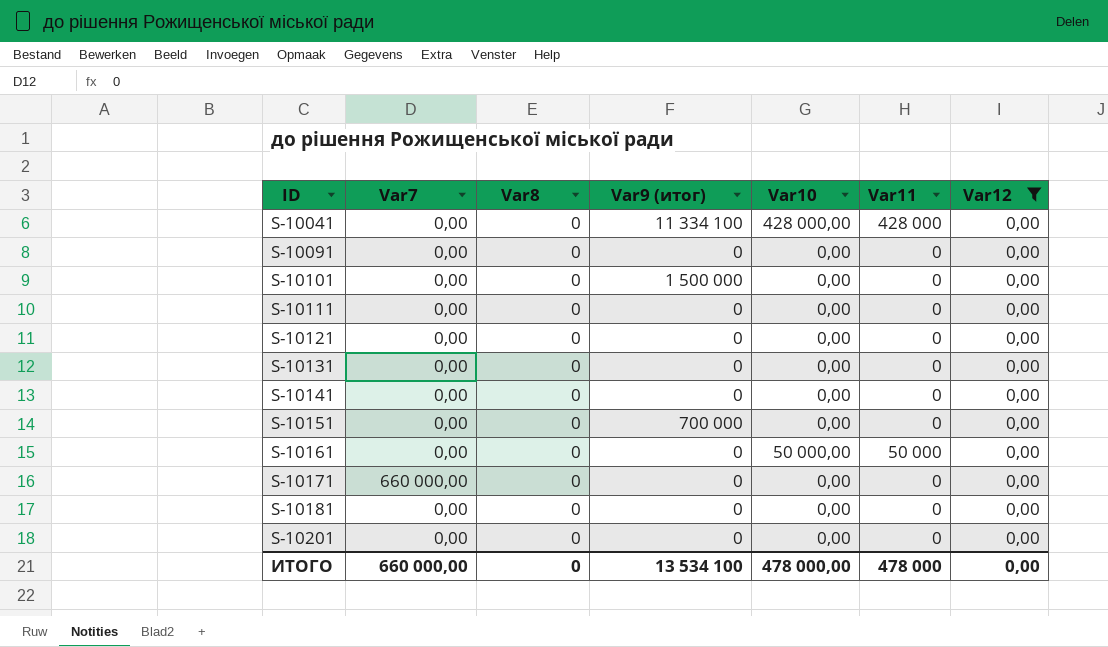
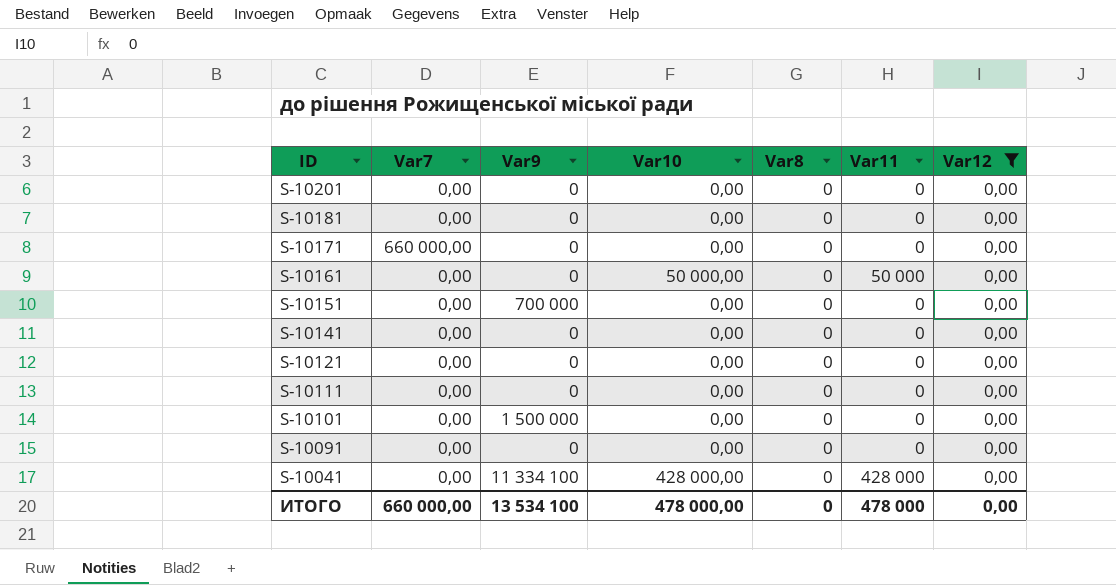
row order: ID ascending -> ID descending
column name: Var9 (итог) -> Var9
column Var8 | position: 3 -> 5
row S-10131: 0,00 | 0 | 0 | 0,00 | 0 | 0,00 -> none

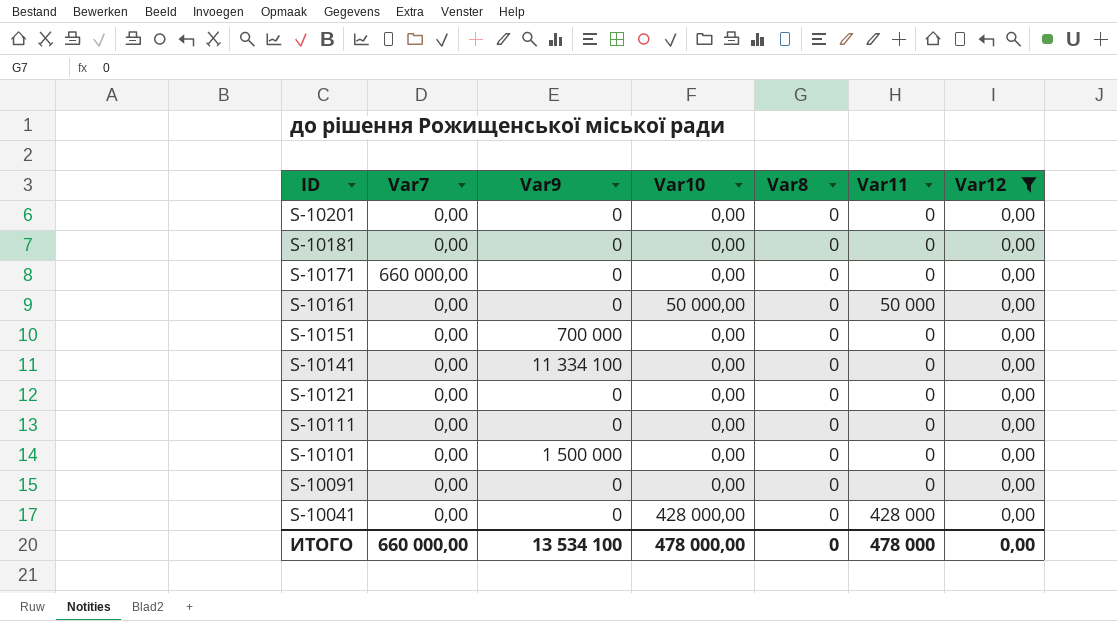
S-10141 | Var9: 0 -> 11 334 100
S-10041 | Var9: 11 334 100 -> 0

